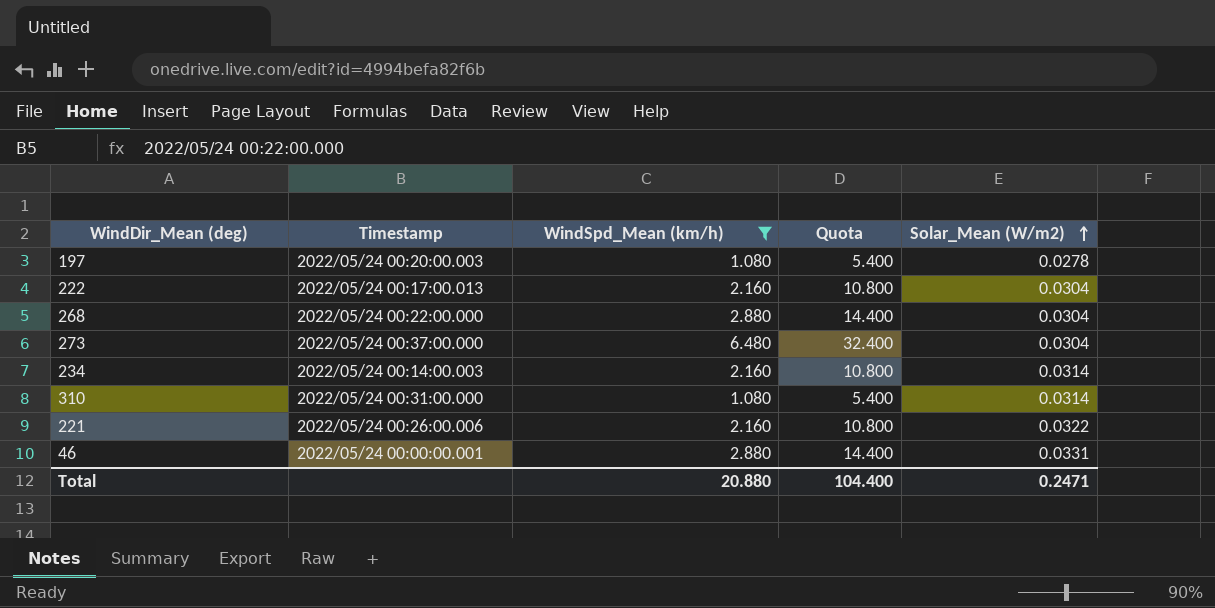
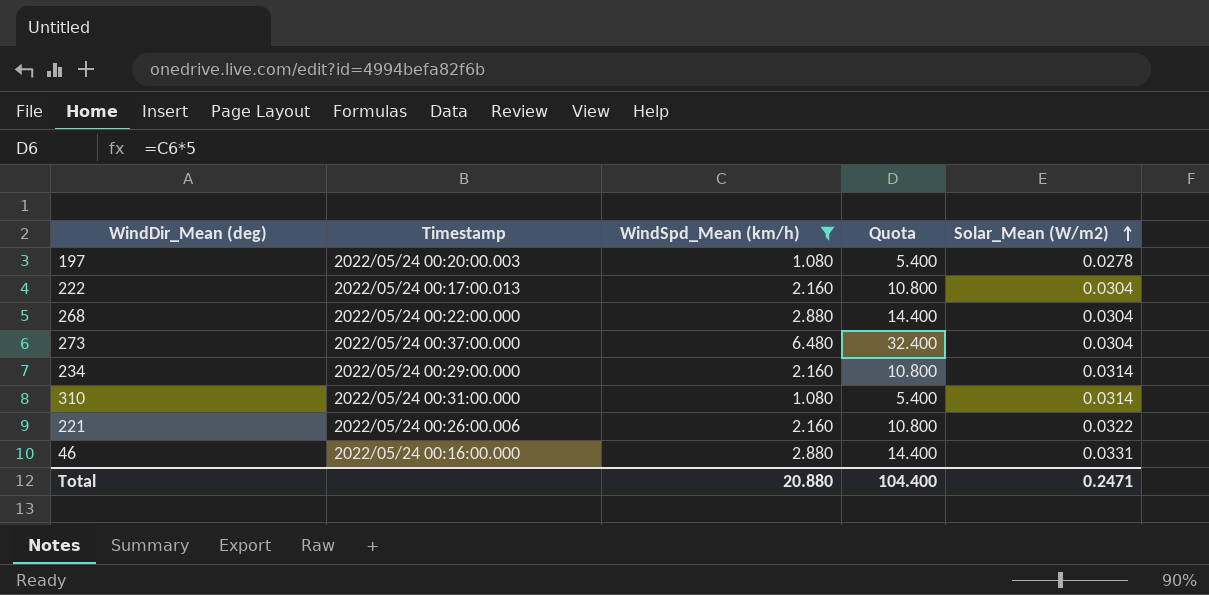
234 | Timestamp: 2022/05/24 00:14:00.003 -> 2022/05/24 00:29:00.000
46 | Timestamp: 2022/05/24 00:00:00.001 -> 2022/05/24 00:16:00.000

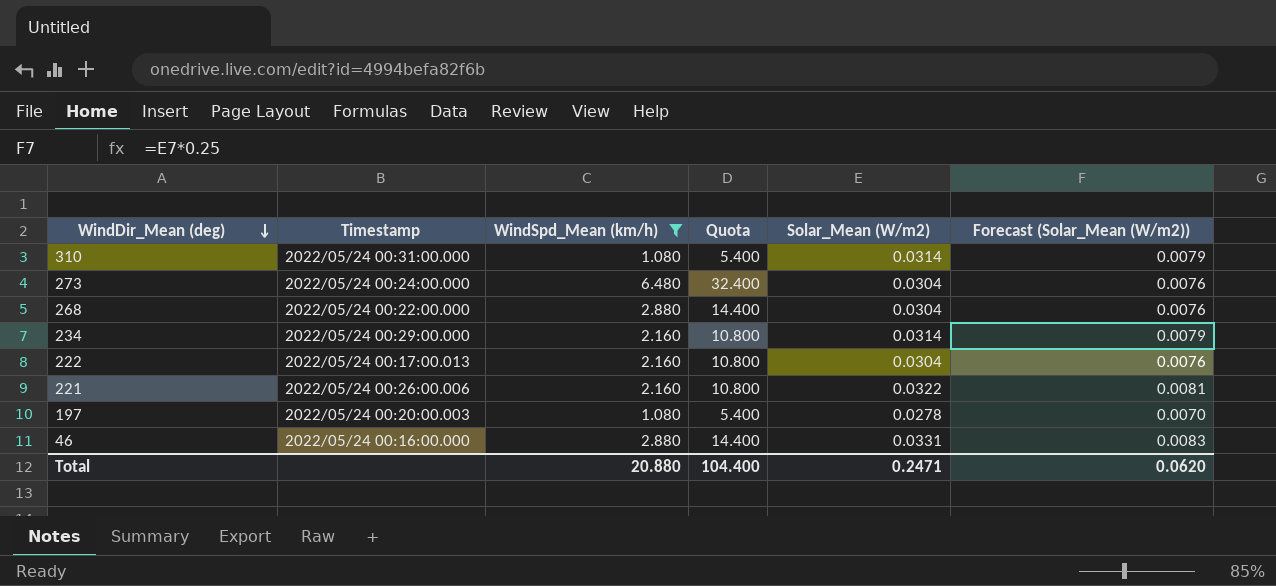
row order: Solar_Mean (W/m2) ascending -> WindDir_Mean (deg) descending
column Forecast (Solar_Mean (W/m2)) | formula: none -> [Solar_Mean (W/m2)] * 0.25
273 | Timestamp: 2022/05/24 00:37:00.000 -> 2022/05/24 00:24:00.000

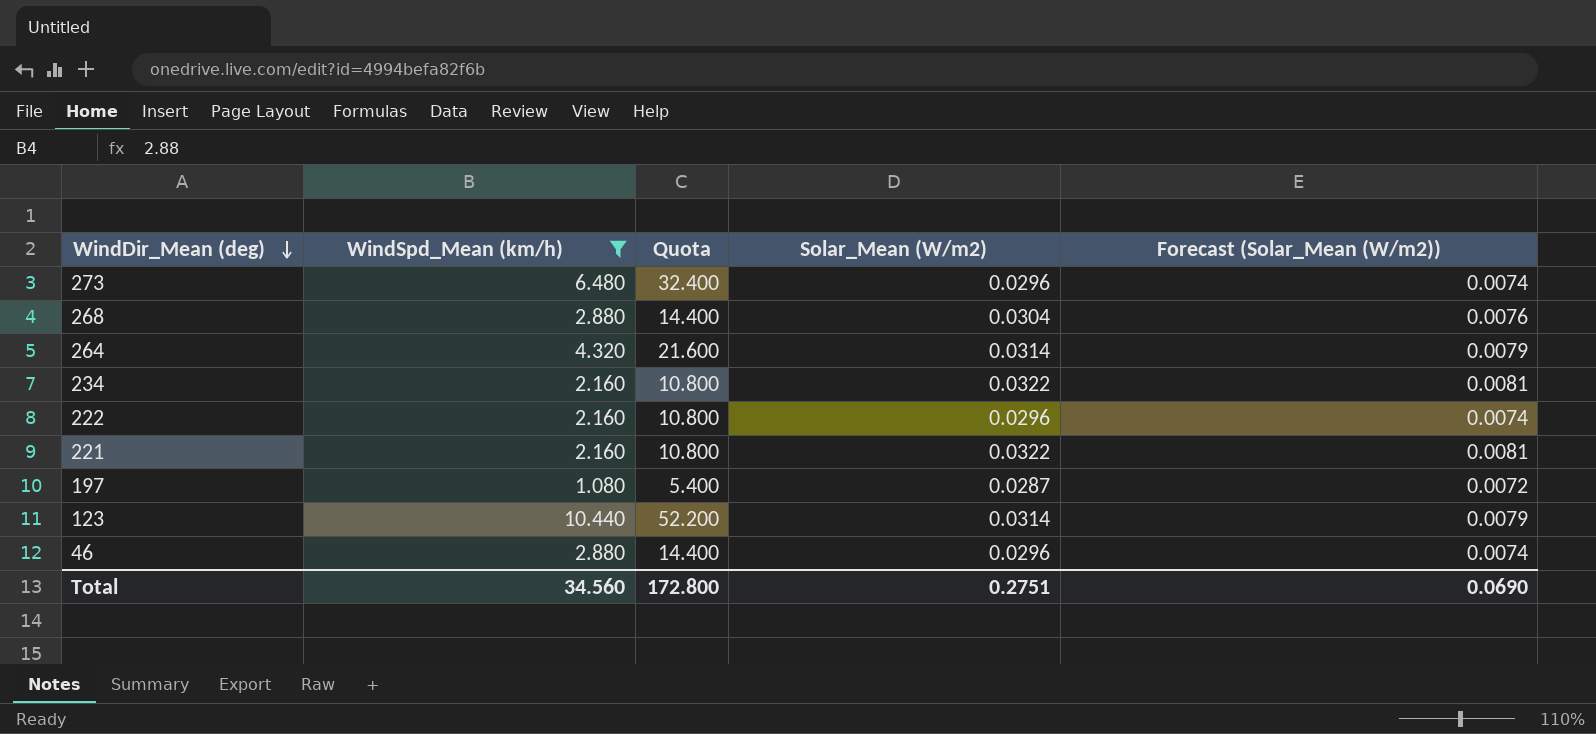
column Timestamp | position: 2 -> none
row 310: 2022/05/24 00:31:00.000 | 1.080 | 5.400 | 0.0314 | 0.0079 -> none
273 | Solar_Mean (W/m2): 0.0304 -> 0.0296
273 | Forecast (Solar_Mean (W/m2)): 0.0076 -> 0.0074
row 264: none -> 4.320 | 21.600 | 0.0314 | 0.0079
234 | Solar_Mean (W/m2): 0.0314 -> 0.0322
234 | Forecast (Solar_Mean (W/m2)): 0.0079 -> 0.0081
222 | Solar_Mean (W/m2): 0.0304 -> 0.0296
222 | Forecast (Solar_Mean (W/m2)): 0.0076 -> 0.0074
197 | Solar_Mean (W/m2): 0.0278 -> 0.0287
197 | Forecast (Solar_Mean (W/m2)): 0.0070 -> 0.0072
row 123: none -> 10.440 | 52.200 | 0.0314 | 0.0079
46 | Solar_Mean (W/m2): 0.0331 -> 0.0296
46 | Forecast (Solar_Mean (W/m2)): 0.0083 -> 0.0074
Total | WindSpd_Mean (km/h): 20.880 -> 34.560
Total | Quota: 104.400 -> 172.800
Total | Solar_Mean (W/m2): 0.2471 -> 0.2751
Total | Forecast (Solar_Mean (W/m2)): 0.0620 -> 0.0690

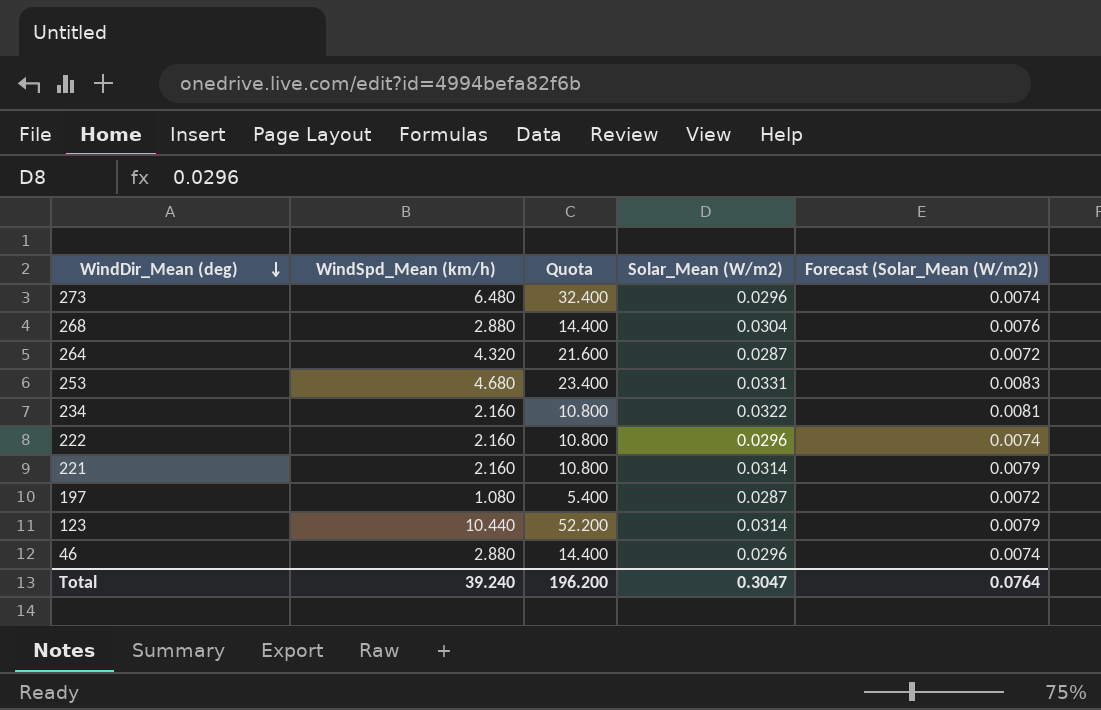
filter: WindSpd_Mean (km/h) != 4.680 -> none
264 | Solar_Mean (W/m2): 0.0314 -> 0.0287
264 | Forecast (Solar_Mean (W/m2)): 0.0079 -> 0.0072
221 | Solar_Mean (W/m2): 0.0322 -> 0.0314
221 | Forecast (Solar_Mean (W/m2)): 0.0081 -> 0.0079
Total | WindSpd_Mean (km/h): 34.560 -> 39.240
Total | Quota: 172.800 -> 196.200
Total | Solar_Mean (W/m2): 0.2751 -> 0.3047
Total | Forecast (Solar_Mean (W/m2)): 0.0690 -> 0.0764

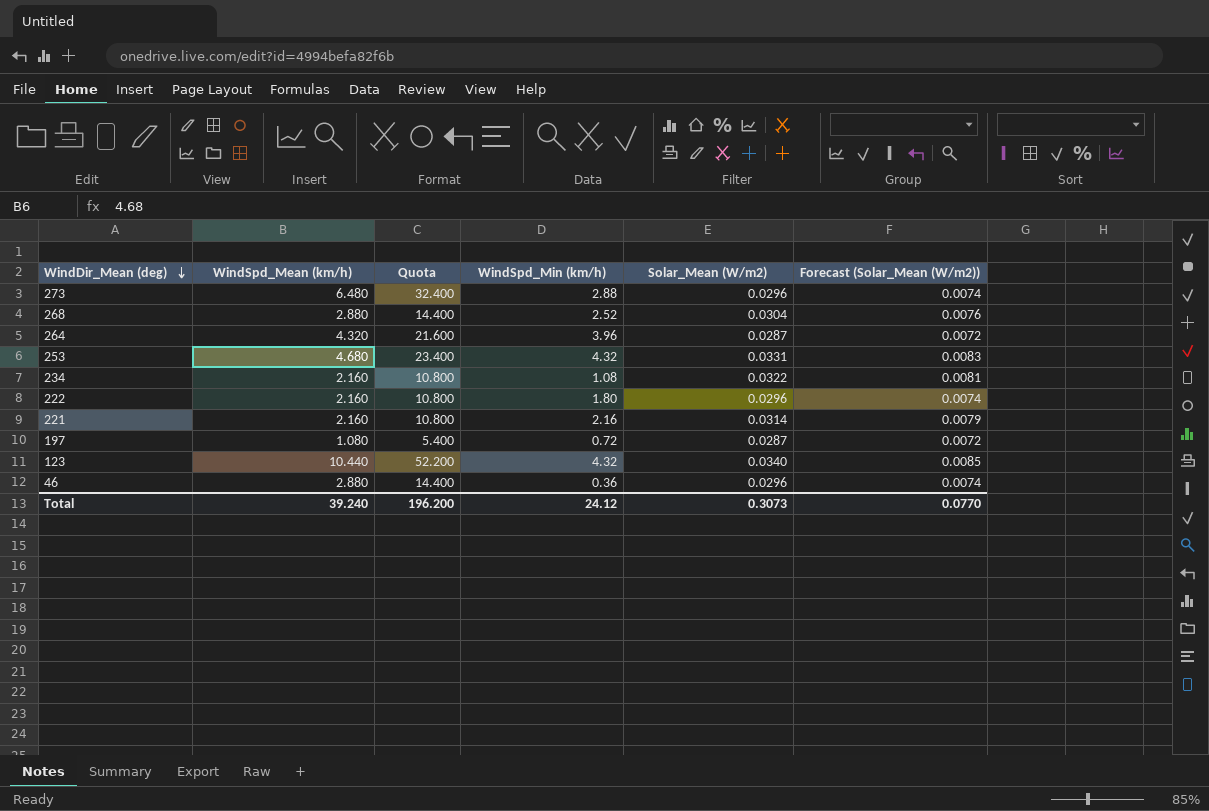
column WindSpd_Min (km/h) | position: none -> 4
123 | Solar_Mean (W/m2): 0.0314 -> 0.0340
123 | Forecast (Solar_Mean (W/m2)): 0.0079 -> 0.0085
Total | Solar_Mean (W/m2): 0.3047 -> 0.3073
Total | Forecast (Solar_Mean (W/m2)): 0.0764 -> 0.0770

